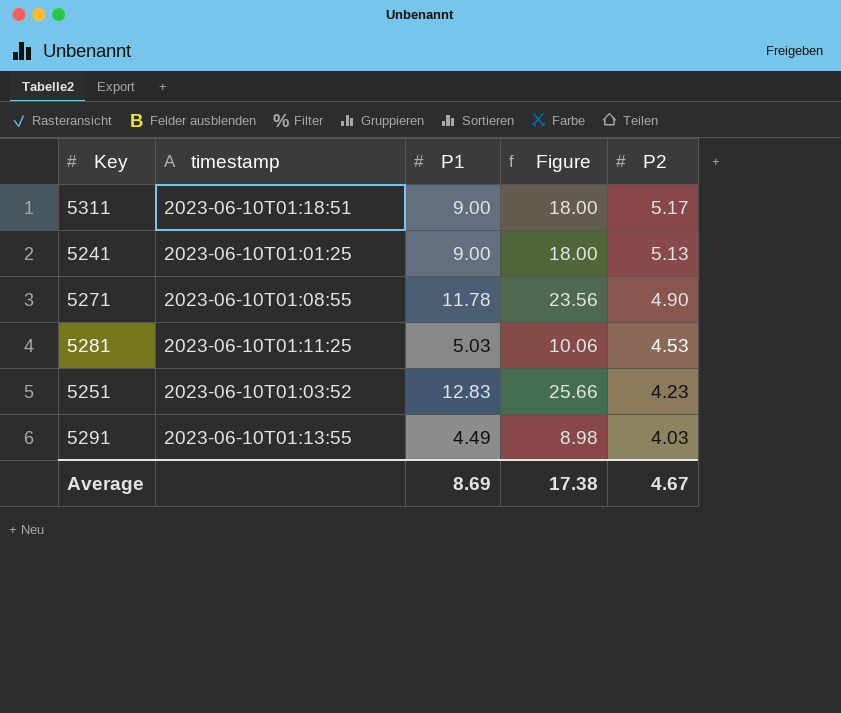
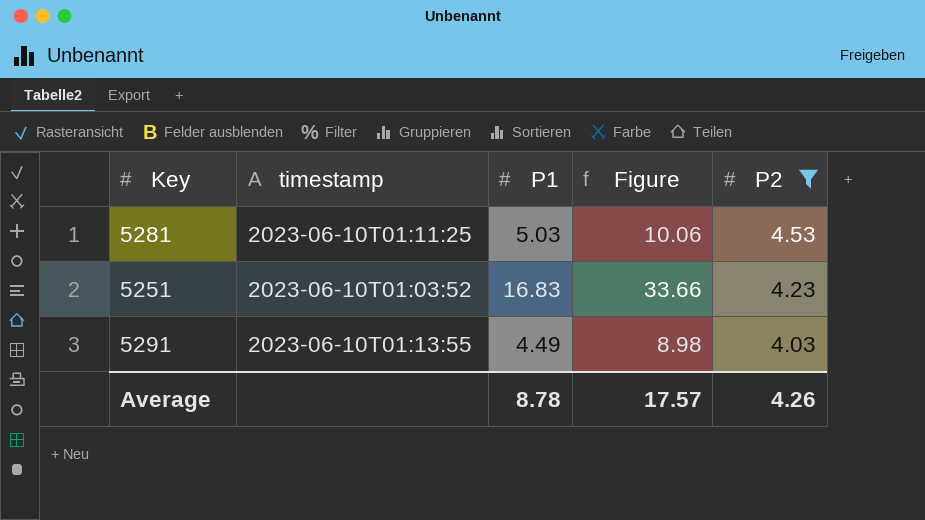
filter: none -> P2 <= 4.53
5251 | P1: 12.83 -> 16.83
5251 | Figure: 25.66 -> 33.66
Average | P1: 8.69 -> 8.78
Average | Figure: 17.38 -> 17.57
Average | P2: 4.67 -> 4.26

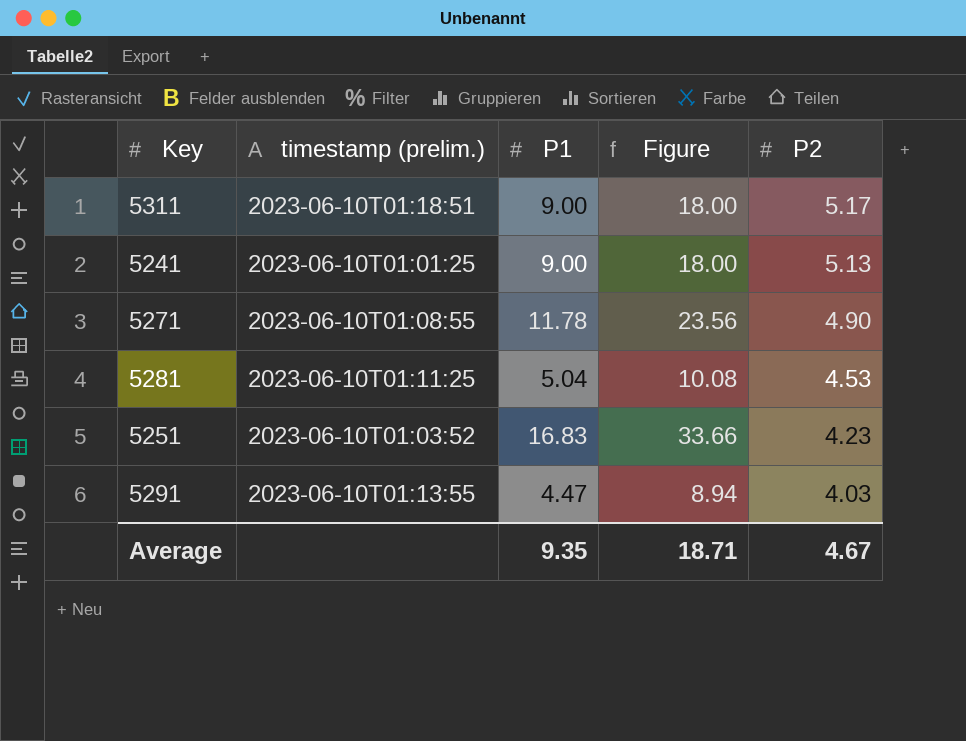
filter: P2 <= 4.53 -> none
column name: timestamp -> timestamp (prelim.)
5281 | P1: 5.03 -> 5.04
5281 | Figure: 10.06 -> 10.08
5291 | P1: 4.49 -> 4.47
5291 | Figure: 8.98 -> 8.94
Average | P1: 8.78 -> 9.35
Average | Figure: 17.57 -> 18.71
Average | P2: 4.26 -> 4.67

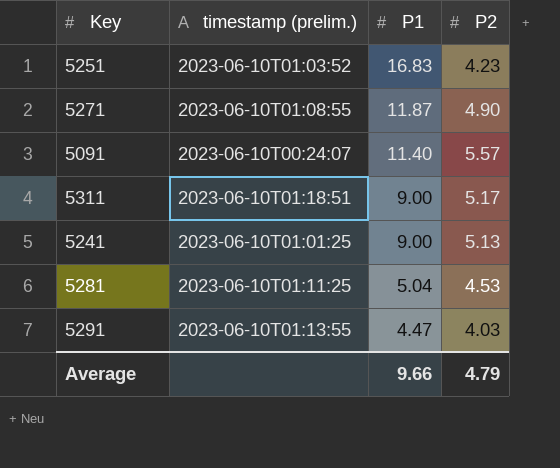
row order: P2 descending -> P1 descending
column Figure | formula: [P1] * 2 -> none
5271 | P1: 11.78 -> 11.87
row 5091: none -> 2023-06-10T00:24:07 | 11.40 | 5.57
Average | P1: 9.35 -> 9.66
Average | P2: 4.67 -> 4.79

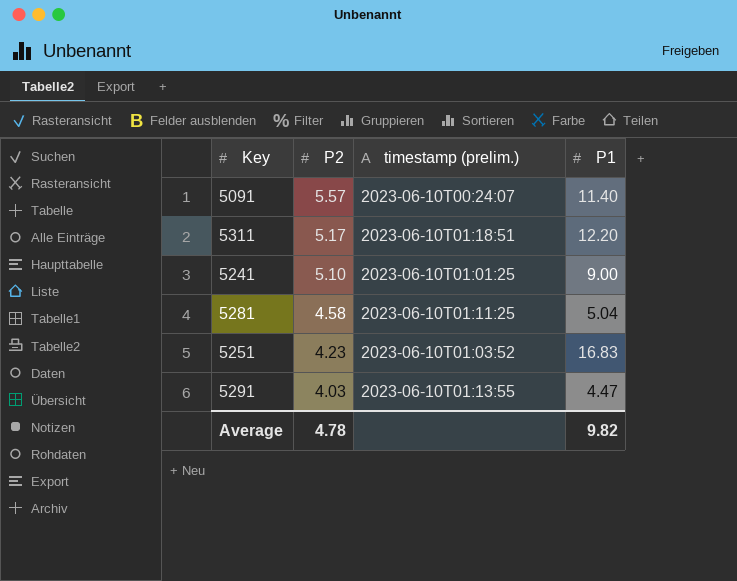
row order: P1 descending -> P2 descending
column P2 | position: 4 -> 2
row 5271: 2023-06-10T01:08:55 | 11.87 | 4.90 -> none
5311 | P1: 9.00 -> 12.20
5241 | P2: 5.13 -> 5.10
5281 | P2: 4.53 -> 4.58
Average | P2: 4.79 -> 4.78
Average | P1: 9.66 -> 9.82

